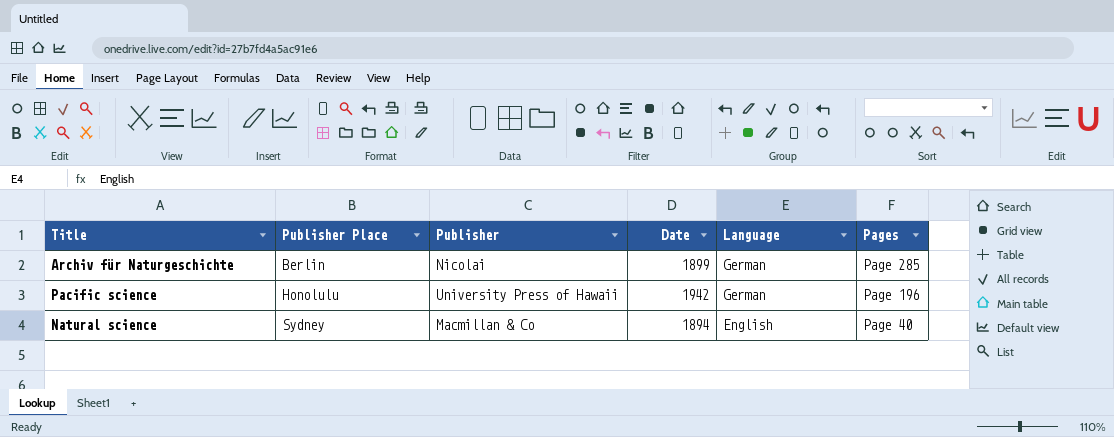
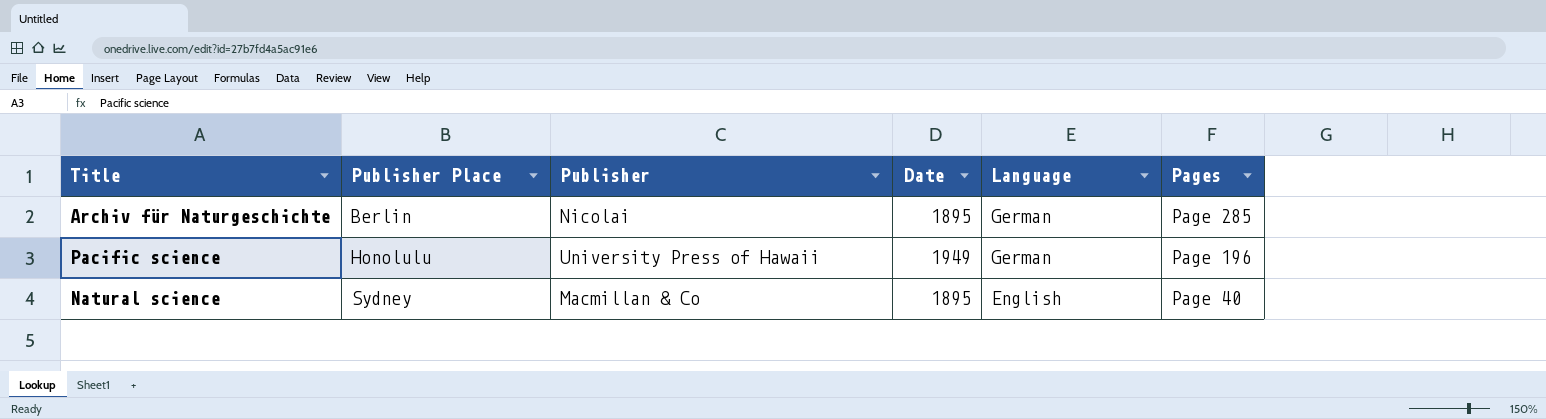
Archiv für Naturgeschichte | Date: 1899 -> 1895
Pacific science | Date: 1942 -> 1949
Natural science | Date: 1894 -> 1895

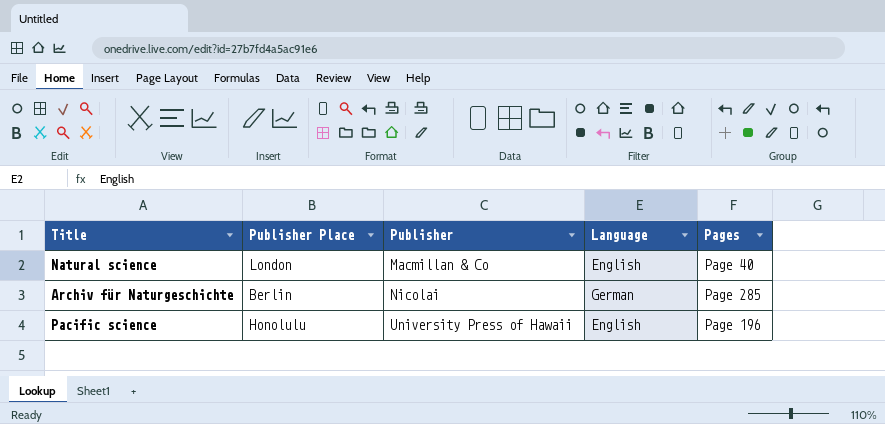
row order: Publisher Place ascending -> Publisher ascending
column Date | position: 4 -> none
Natural science | Publisher Place: Sydney -> London
Pacific science | Language: German -> English

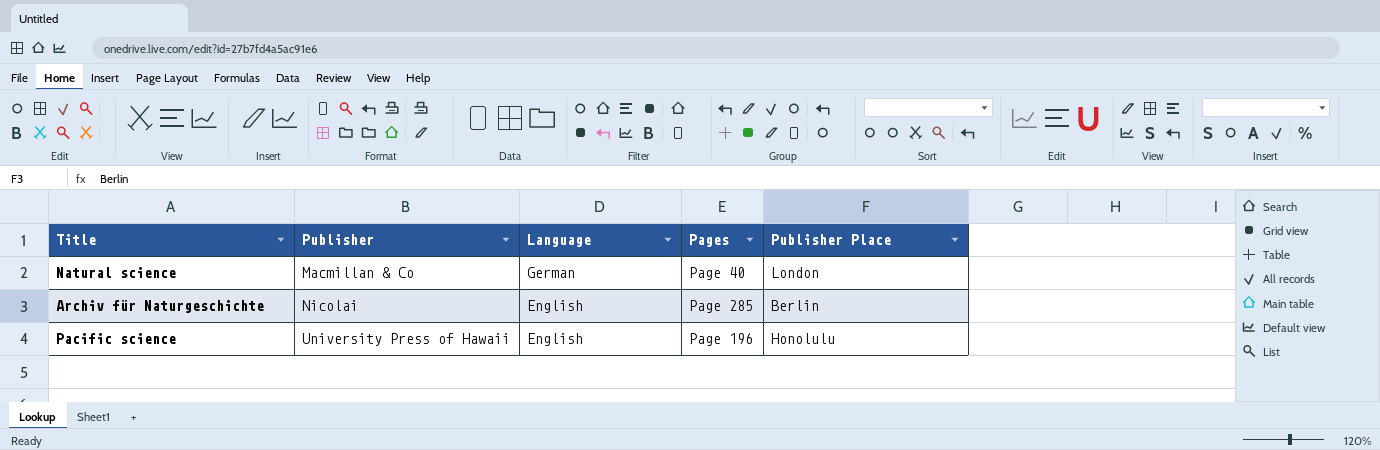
column Publisher Place | position: 2 -> 5
Natural science | Language: English -> German
Archiv für Naturgeschichte | Language: German -> English

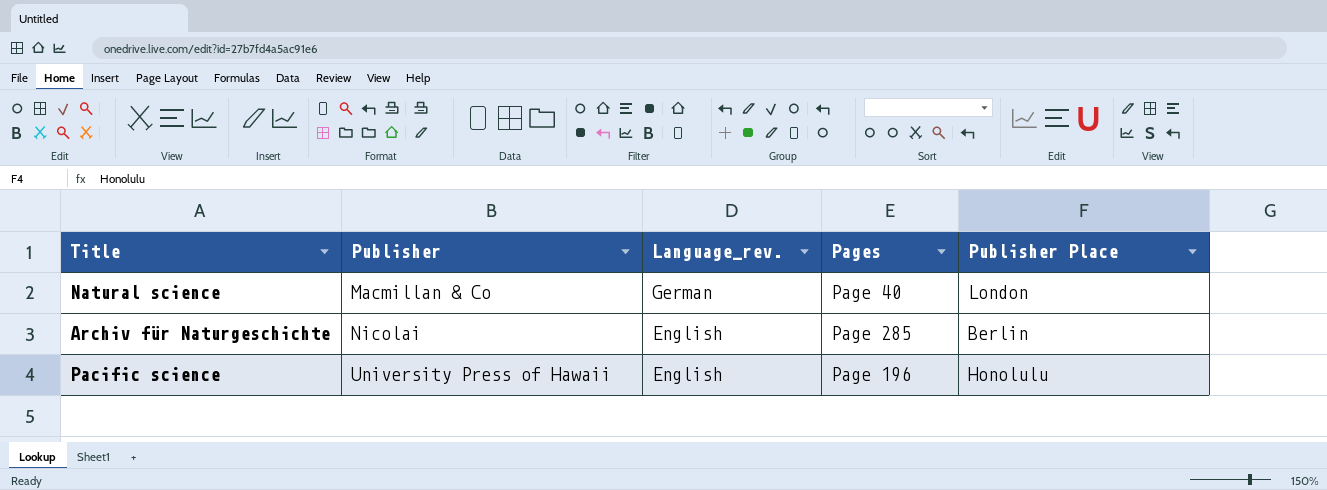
column name: Language -> Language_rev.

